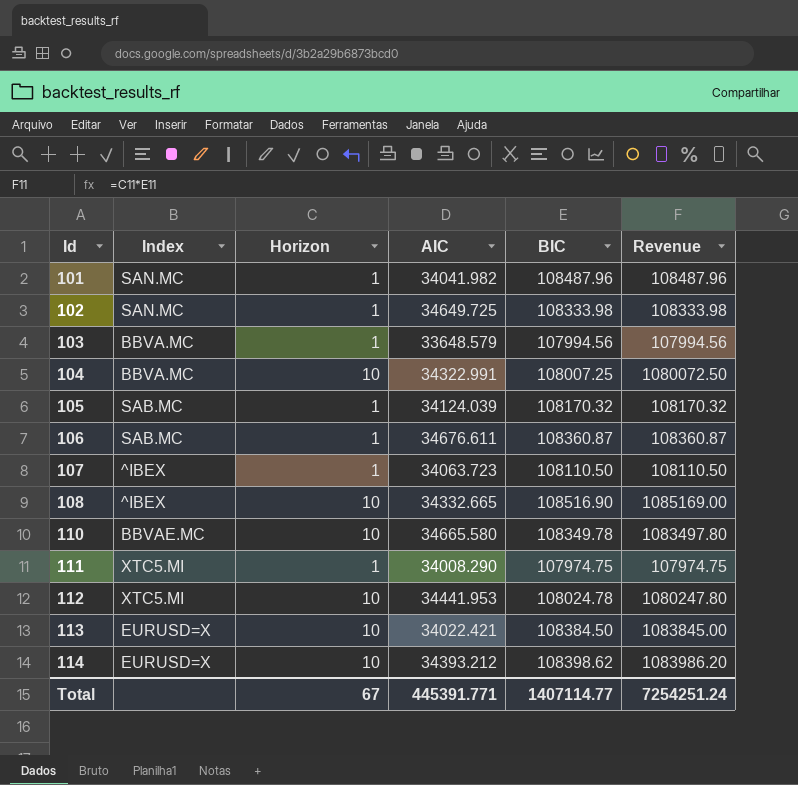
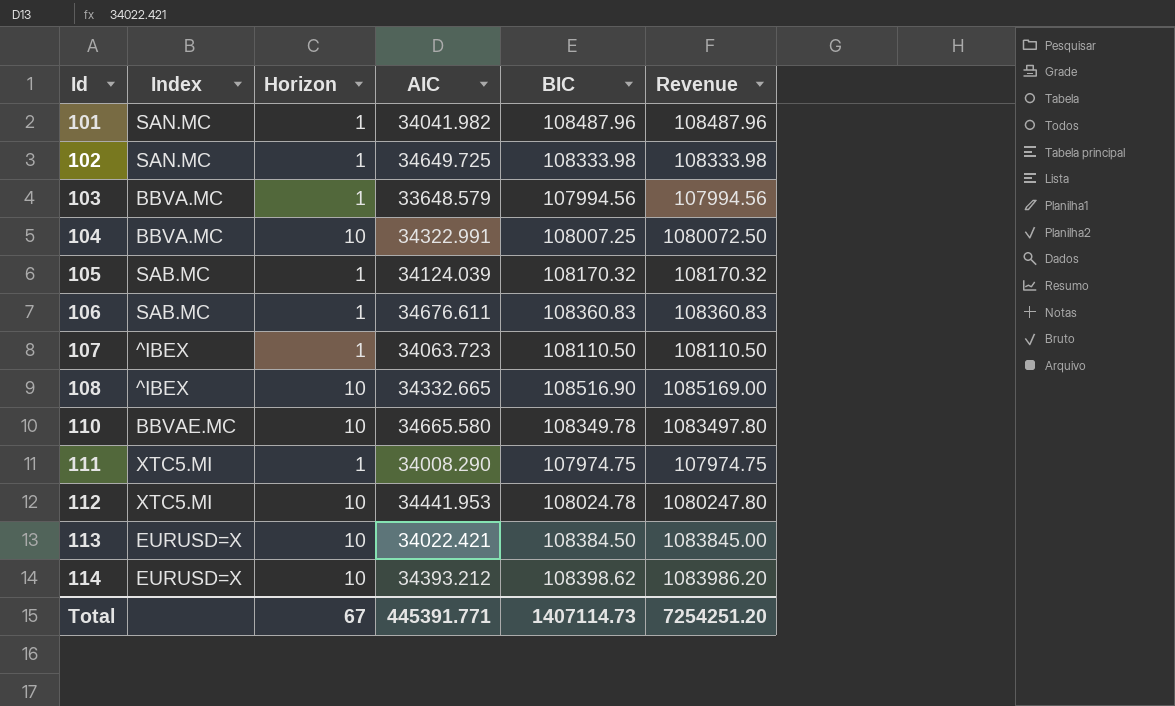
106 | BIC: 108360.87 -> 108360.83
106 | Revenue: 108360.87 -> 108360.83
Total | BIC: 1407114.77 -> 1407114.73
Total | Revenue: 7254251.24 -> 7254251.20

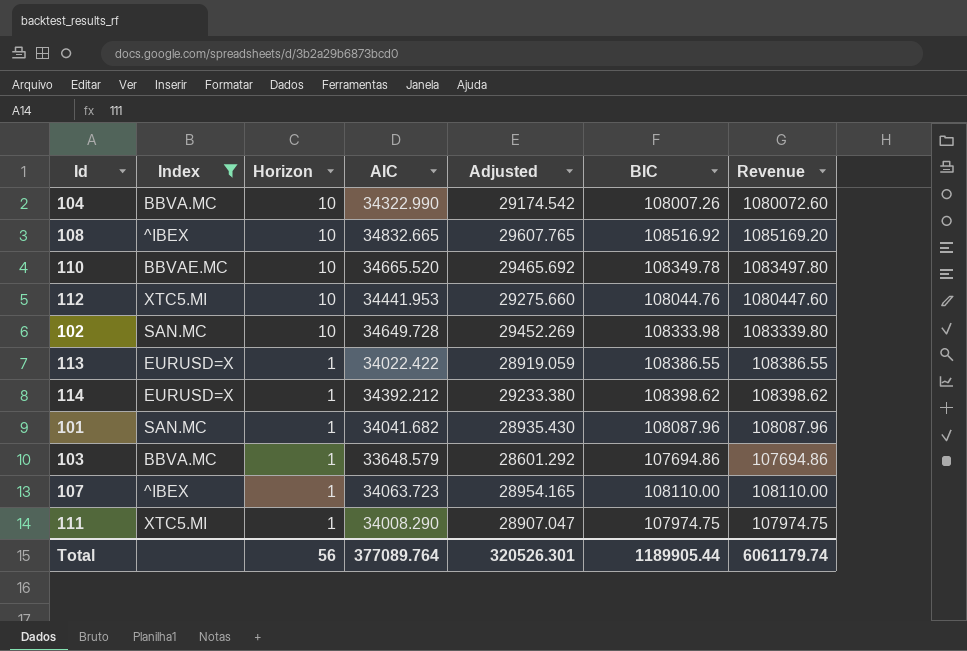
filter: none -> Index != SAB.MC
row order: Id ascending -> Horizon descending
column Adjusted | formula: none -> [AIC] * 0.85
104 | AIC: 34322.991 -> 34322.990
104 | BIC: 108007.25 -> 108007.26
104 | Revenue: 1080072.50 -> 1080072.60
108 | AIC: 34332.665 -> 34832.665
108 | BIC: 108516.90 -> 108516.92
108 | Revenue: 1085169.00 -> 1085169.20
110 | AIC: 34665.580 -> 34665.520
112 | BIC: 108024.78 -> 108044.76
112 | Revenue: 1080247.80 -> 1080447.60
102 | Horizon: 1 -> 10
102 | AIC: 34649.725 -> 34649.728
102 | Revenue: 108333.98 -> 1083339.80
113 | Horizon: 10 -> 1
113 | AIC: 34022.421 -> 34022.422
113 | BIC: 108384.50 -> 108386.55
113 | Revenue: 1083845.00 -> 108386.55
114 | Horizon: 10 -> 1
114 | AIC: 34393.212 -> 34392.212
114 | Revenue: 1083986.20 -> 108398.62
101 | AIC: 34041.982 -> 34041.682
101 | BIC: 108487.96 -> 108087.96
101 | Revenue: 108487.96 -> 108087.96
103 | BIC: 107994.56 -> 107694.86
103 | Revenue: 107994.56 -> 107694.86
107 | BIC: 108110.50 -> 108110.00
107 | Revenue: 108110.50 -> 108110.00
Total | Horizon: 67 -> 56
Total | AIC: 445391.771 -> 377089.764
Total | BIC: 1407114.73 -> 1189905.44
Total | Revenue: 7254251.20 -> 6061179.74

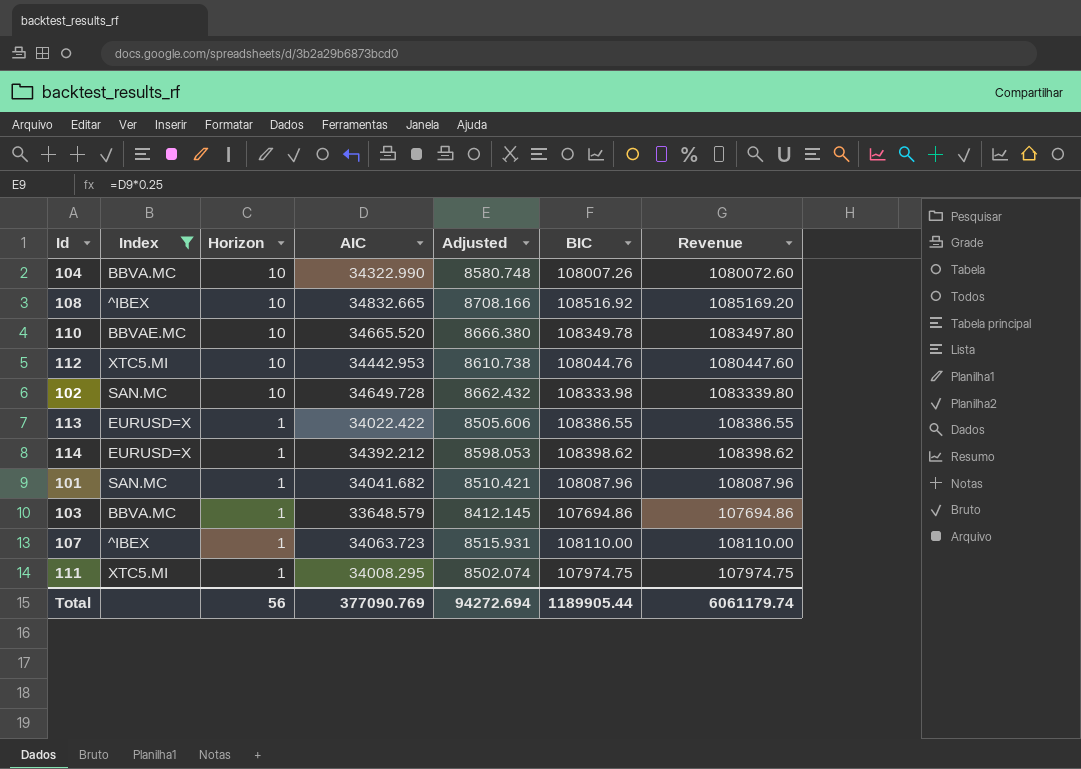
column Adjusted | formula: [AIC] * 0.85 -> [AIC] * 0.25
112 | AIC: 34441.953 -> 34442.953
111 | AIC: 34008.290 -> 34008.295
Total | AIC: 377089.764 -> 377090.769
Total | Adjusted: 320526.301 -> 94272.694

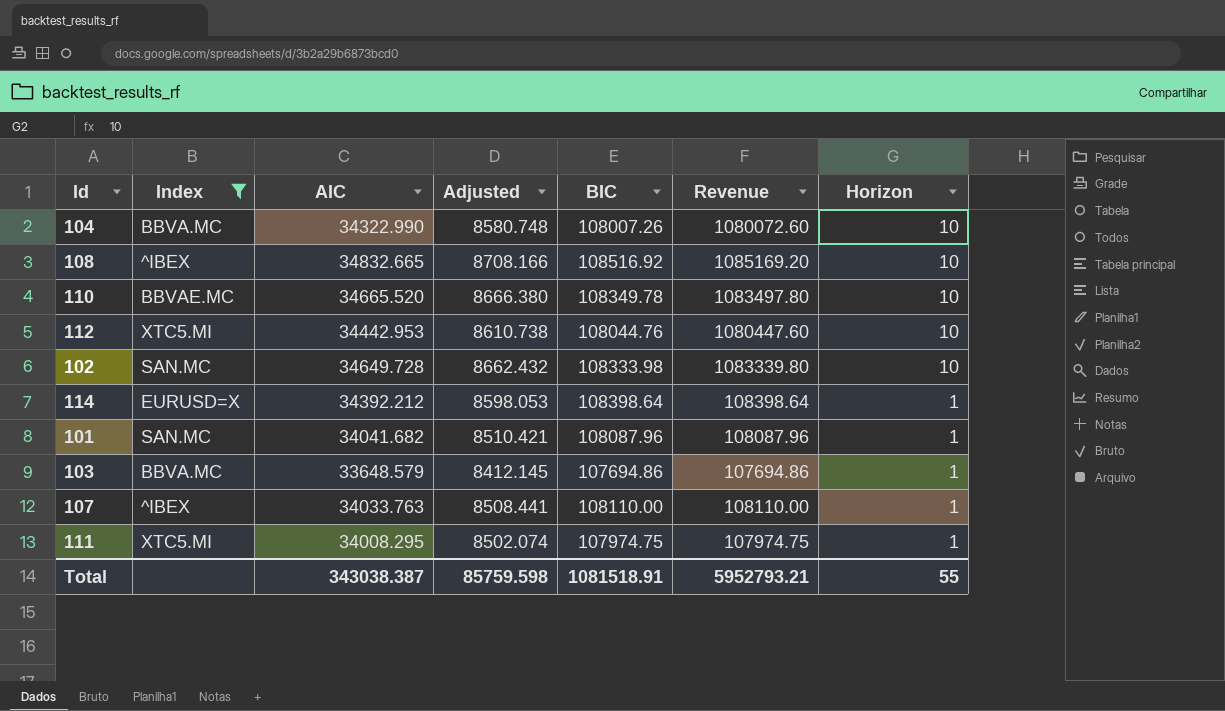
column Horizon | position: 3 -> 7
row 113: EURUSD=X | 1 | 34022.422 | 8505.606 | 108386.55 | 108386.55 -> none
114 | BIC: 108398.62 -> 108398.64
114 | Revenue: 108398.62 -> 108398.64
107 | AIC: 34063.723 -> 34033.763
107 | Adjusted: 8515.931 -> 8508.441
Total | AIC: 377090.769 -> 343038.387
Total | Adjusted: 94272.694 -> 85759.598
Total | BIC: 1189905.44 -> 1081518.91
Total | Revenue: 6061179.74 -> 5952793.21
Total | Horizon: 56 -> 55

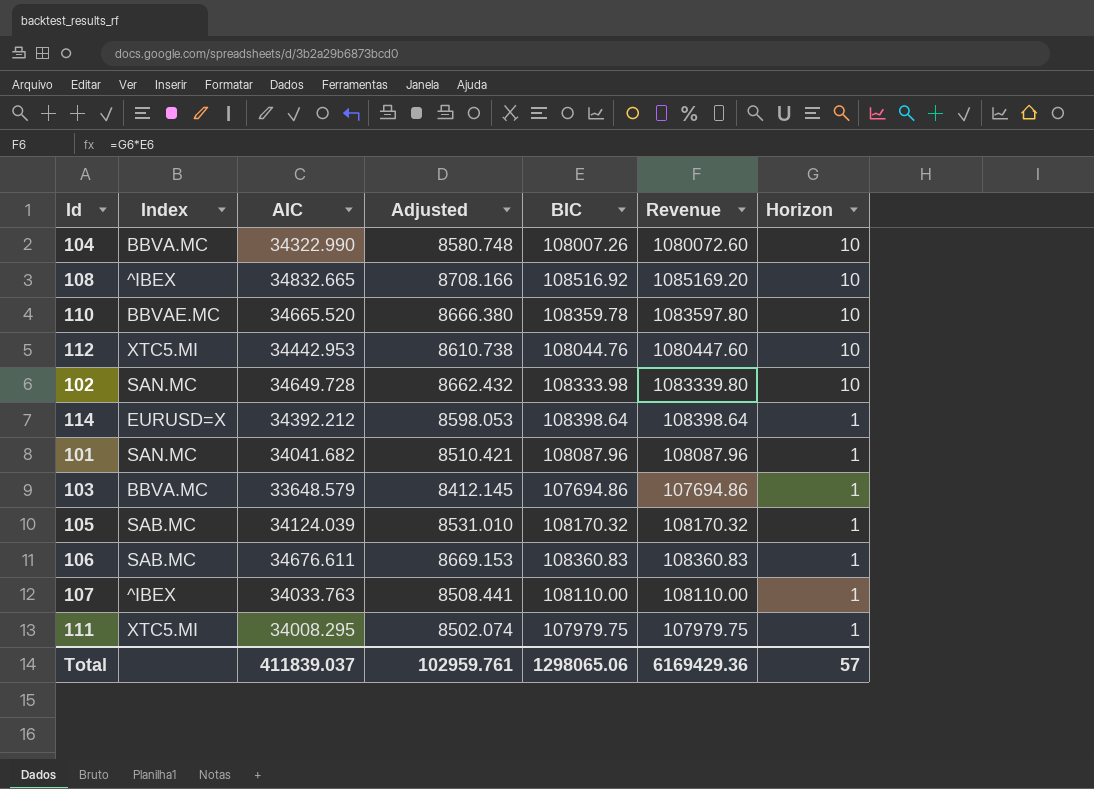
filter: Index != SAB.MC -> none
110 | BIC: 108349.78 -> 108359.78
110 | Revenue: 1083497.80 -> 1083597.80
111 | BIC: 107974.75 -> 107979.75
111 | Revenue: 107974.75 -> 107979.75
Total | AIC: 343038.387 -> 411839.037
Total | Adjusted: 85759.598 -> 102959.761
Total | BIC: 1081518.91 -> 1298065.06
Total | Revenue: 5952793.21 -> 6169429.36
Total | Horizon: 55 -> 57

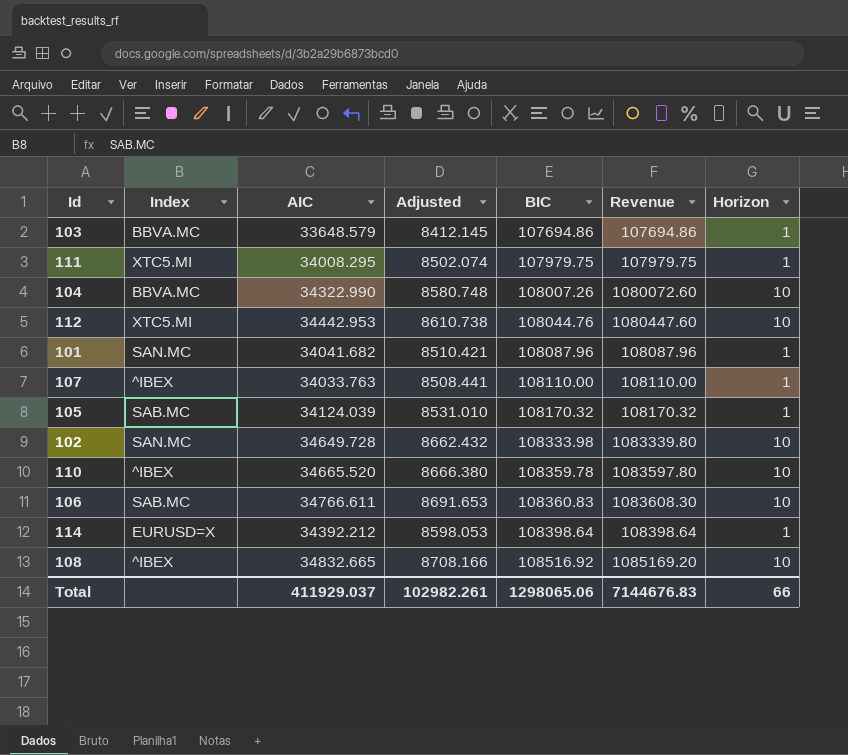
row order: Horizon descending -> BIC ascending
110 | Index: BBVAE.MC -> ^IBEX
106 | AIC: 34676.611 -> 34766.611
106 | Adjusted: 8669.153 -> 8691.653
106 | Revenue: 108360.83 -> 1083608.30
106 | Horizon: 1 -> 10
Total | AIC: 411839.037 -> 411929.037
Total | Adjusted: 102959.761 -> 102982.261
Total | Revenue: 6169429.36 -> 7144676.83
Total | Horizon: 57 -> 66

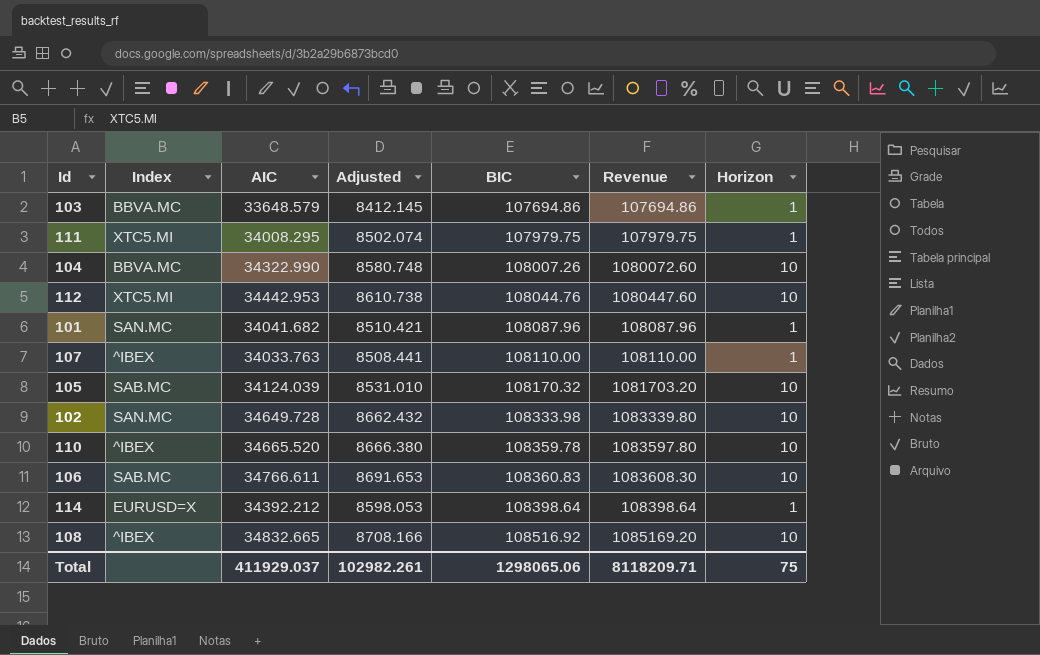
105 | Revenue: 108170.32 -> 1081703.20
105 | Horizon: 1 -> 10
Total | Revenue: 7144676.83 -> 8118209.71
Total | Horizon: 66 -> 75

